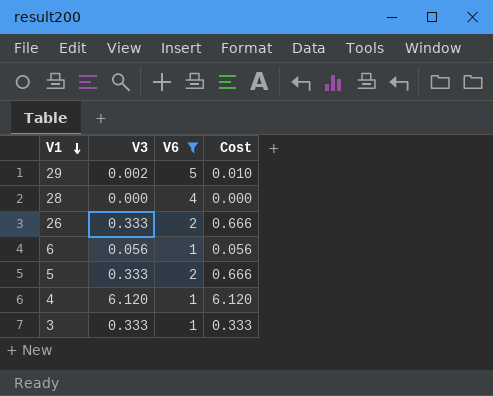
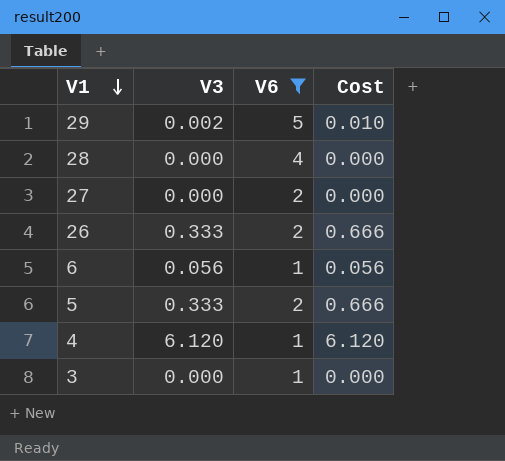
row 27: none -> 0.000 | 2 | 0.000
3 | V3: 0.333 -> 0.000
3 | Cost: 0.333 -> 0.000

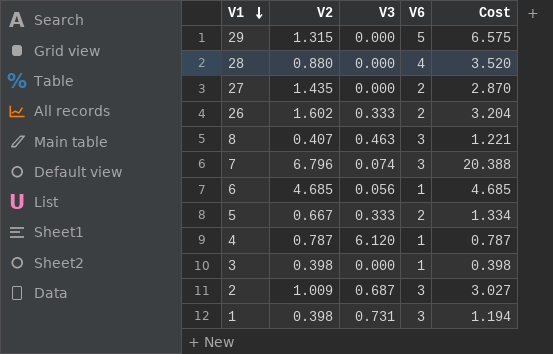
filter: V6 != 3 -> none
column V2 | position: none -> 2
column Cost | formula: [V3] * [V6] -> [V2] * [V6]
29 | V3: 0.002 -> 0.000

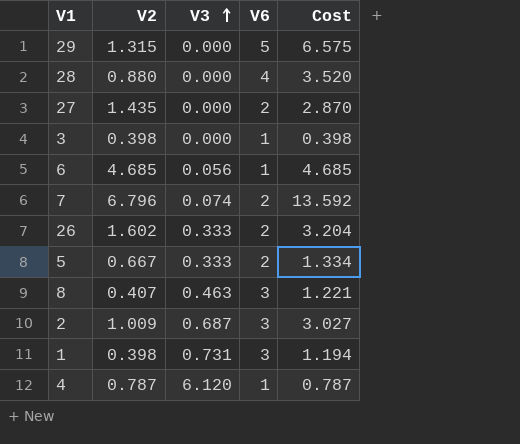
row order: V1 descending -> V3 ascending
7 | V6: 3 -> 2
7 | Cost: 20.388 -> 13.592

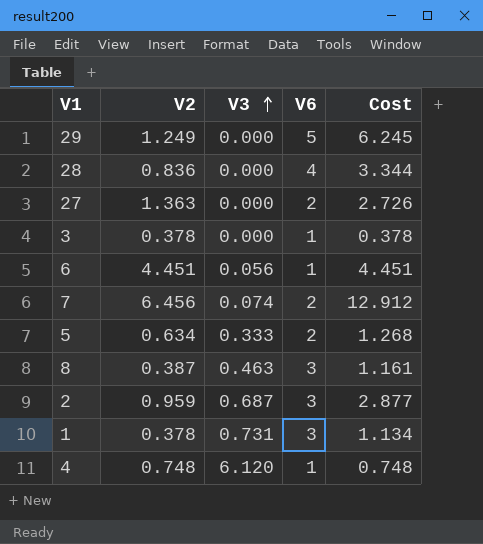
row 26: 1.602 | 0.333 | 2 | 3.204 -> none
29 | V2: 1.315 -> 1.249
29 | Cost: 6.575 -> 6.245
28 | V2: 0.880 -> 0.836
28 | Cost: 3.520 -> 3.344
27 | V2: 1.435 -> 1.363
27 | Cost: 2.870 -> 2.726
3 | V2: 0.398 -> 0.378
3 | Cost: 0.398 -> 0.378
6 | V2: 4.685 -> 4.451
6 | Cost: 4.685 -> 4.451
7 | V2: 6.796 -> 6.456
7 | Cost: 13.592 -> 12.912
5 | V2: 0.667 -> 0.634
5 | Cost: 1.334 -> 1.268
8 | V2: 0.407 -> 0.387
8 | Cost: 1.221 -> 1.161
2 | V2: 1.009 -> 0.959
2 | Cost: 3.027 -> 2.877
1 | V2: 0.398 -> 0.378
1 | Cost: 1.194 -> 1.134
4 | V2: 0.787 -> 0.748
4 | Cost: 0.787 -> 0.748

